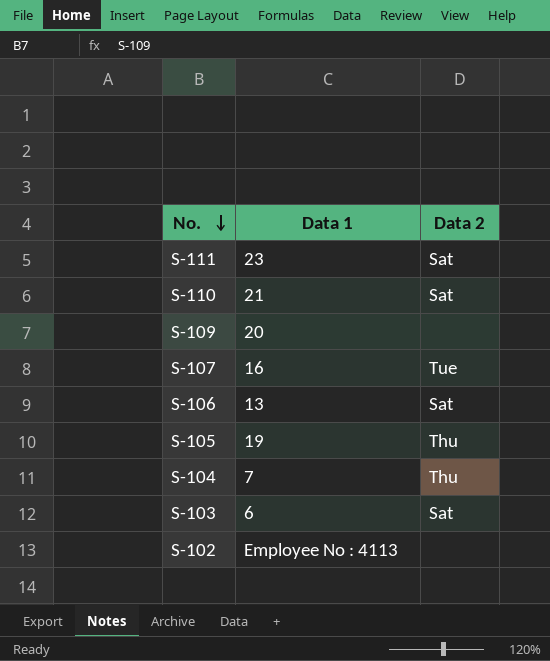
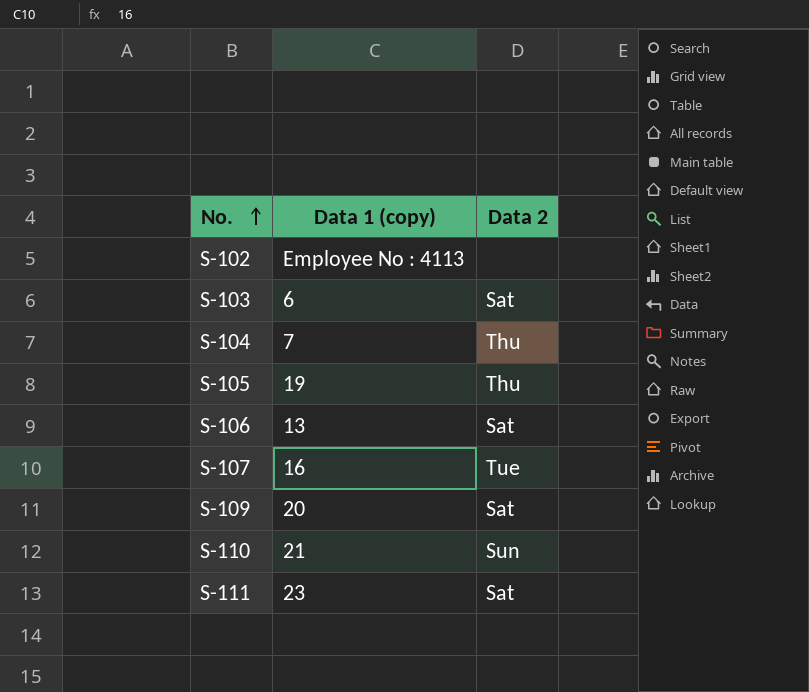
row order: No. descending -> No. ascending
column name: Data 1 -> Data 1 (copy)
S-109 | Data 2: none -> Sat
S-110 | Data 2: Sat -> Sun

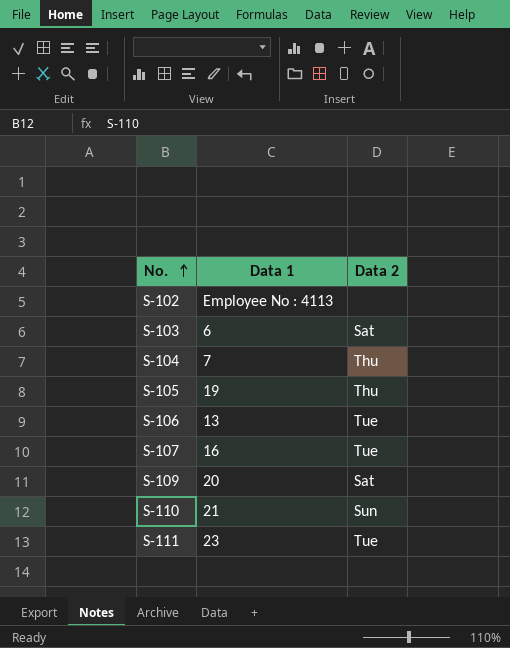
column name: Data 1 (copy) -> Data 1
S-106 | Data 2: Sat -> Tue
S-111 | Data 2: Sat -> Tue

